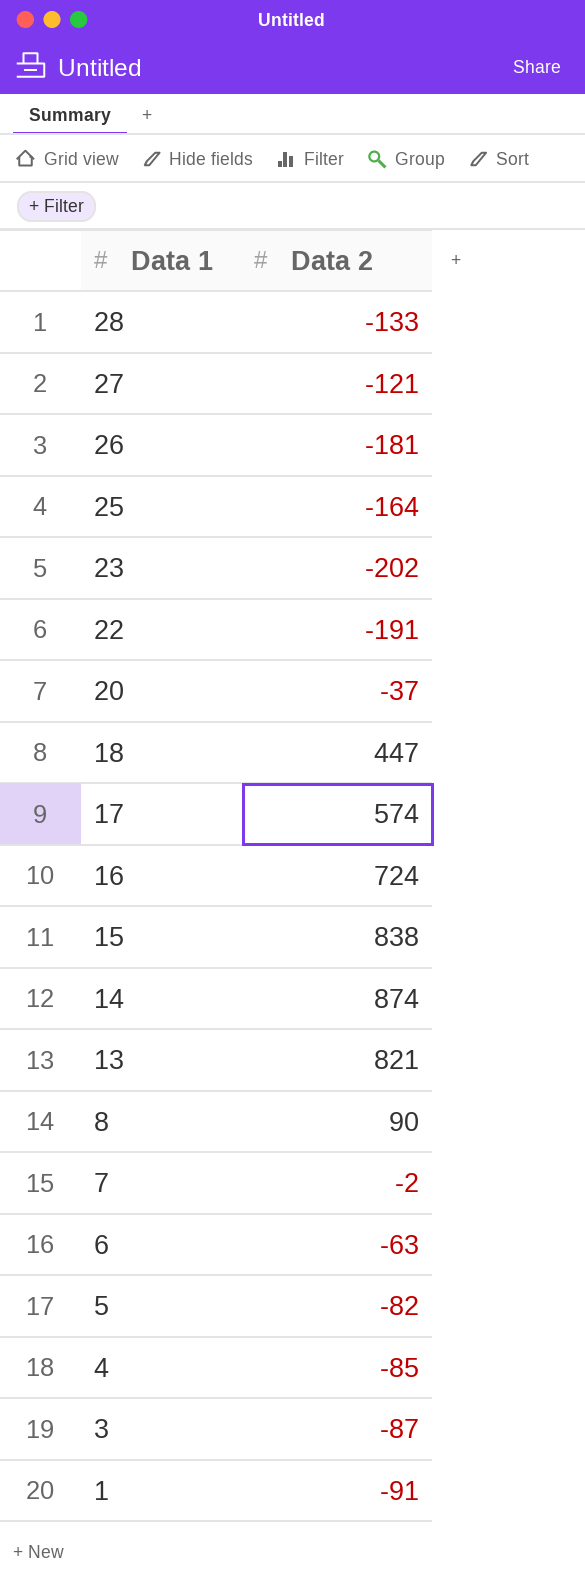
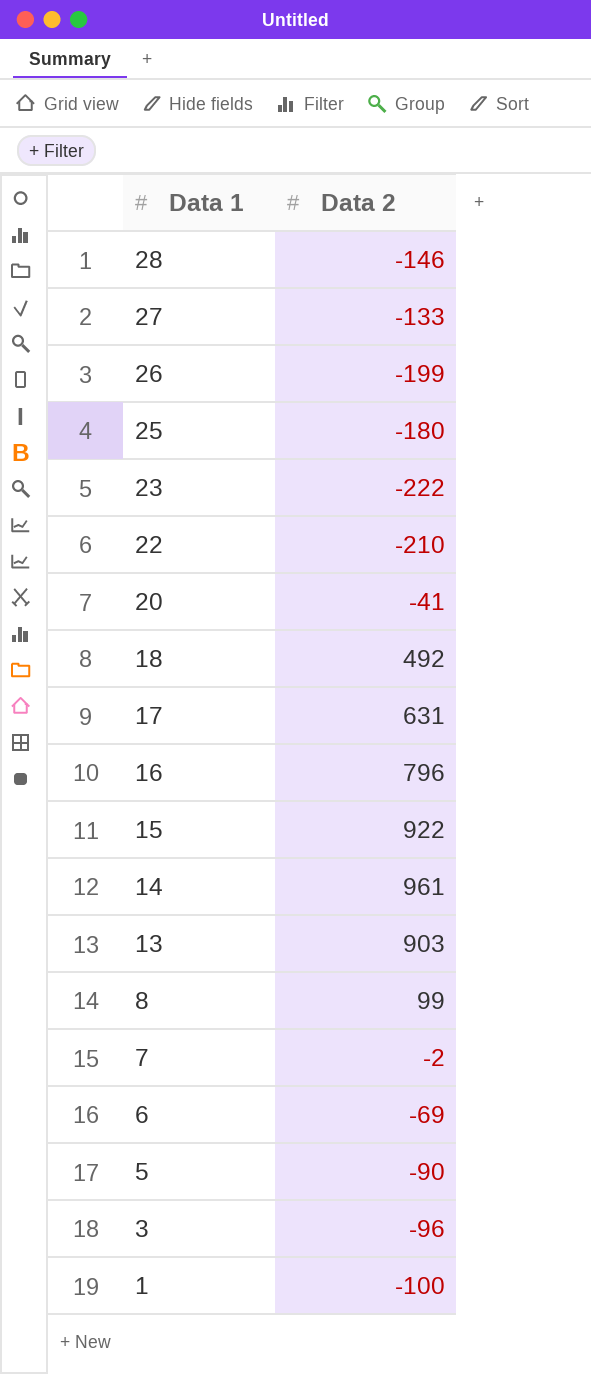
row 4: -85 -> none
28 | Data 2: -133 -> -146
27 | Data 2: -121 -> -133
26 | Data 2: -181 -> -199
25 | Data 2: -164 -> -180
23 | Data 2: -202 -> -222
22 | Data 2: -191 -> -210
20 | Data 2: -37 -> -41
18 | Data 2: 447 -> 492
17 | Data 2: 574 -> 631
16 | Data 2: 724 -> 796
15 | Data 2: 838 -> 922
14 | Data 2: 874 -> 961
13 | Data 2: 821 -> 903
8 | Data 2: 90 -> 99
6 | Data 2: -63 -> -69
5 | Data 2: -82 -> -90
3 | Data 2: -87 -> -96
1 | Data 2: -91 -> -100

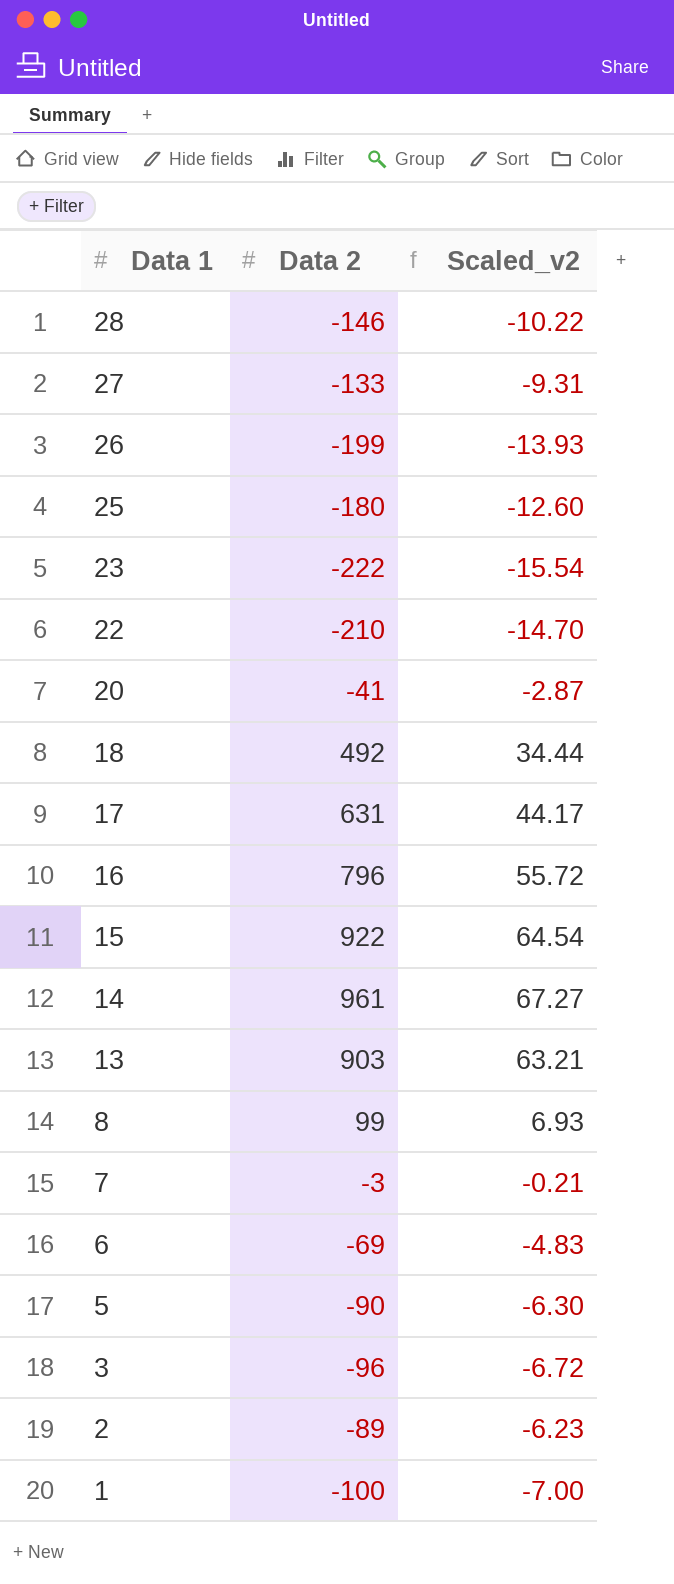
column Scaled_v2 | formula: none -> [Data 2] * 0.07
7 | Data 2: -2 -> -3
row 2: none -> -89 | -6.23

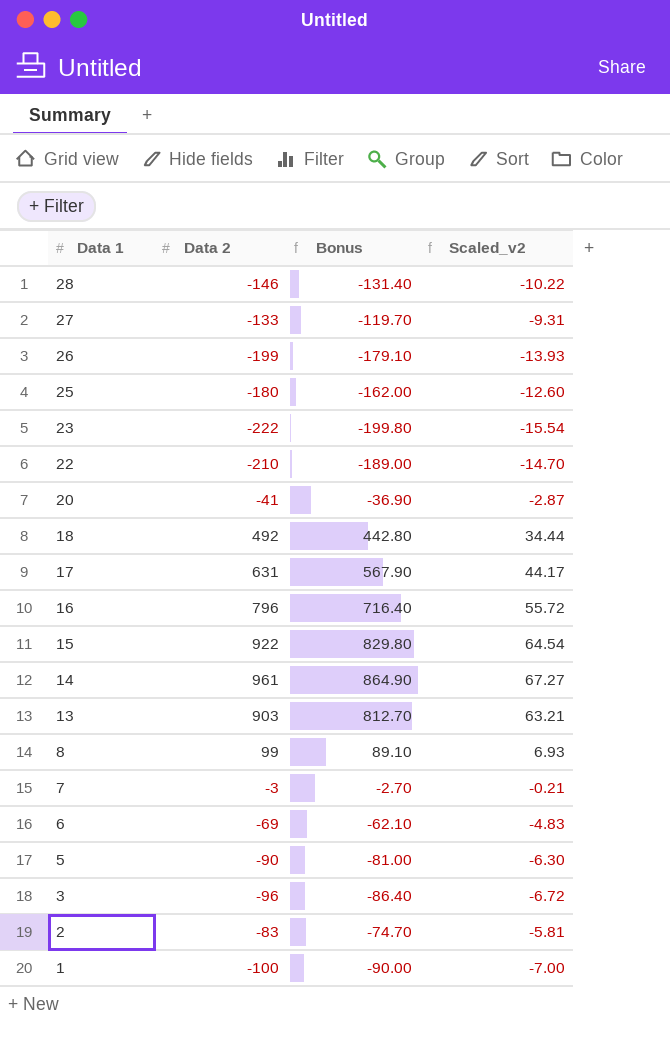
column Bonus | formula: none -> [Data 2] * 0.9
2 | Data 2: -89 -> -83
2 | Scaled_v2: -6.23 -> -5.81

